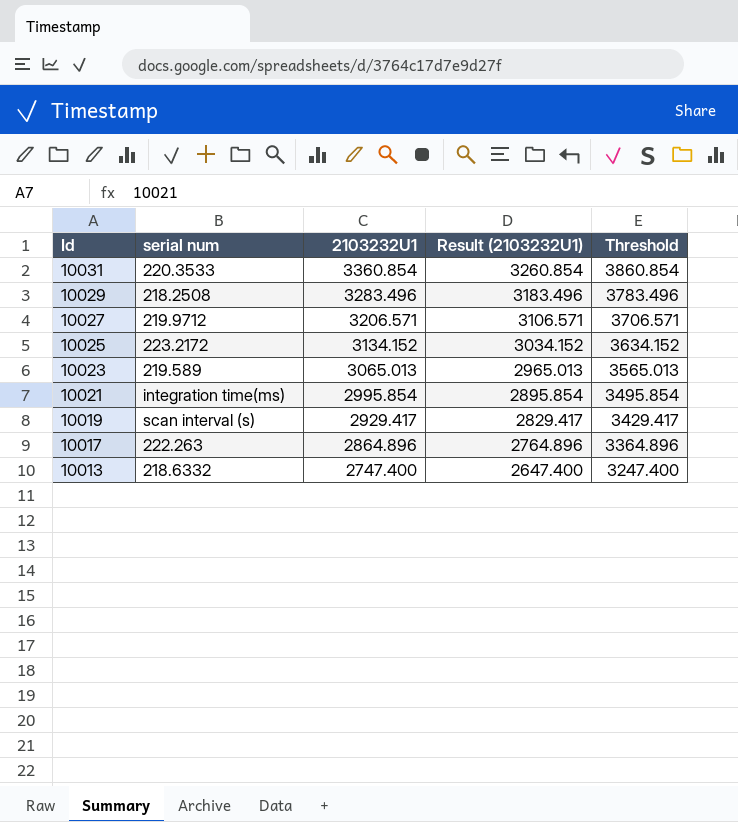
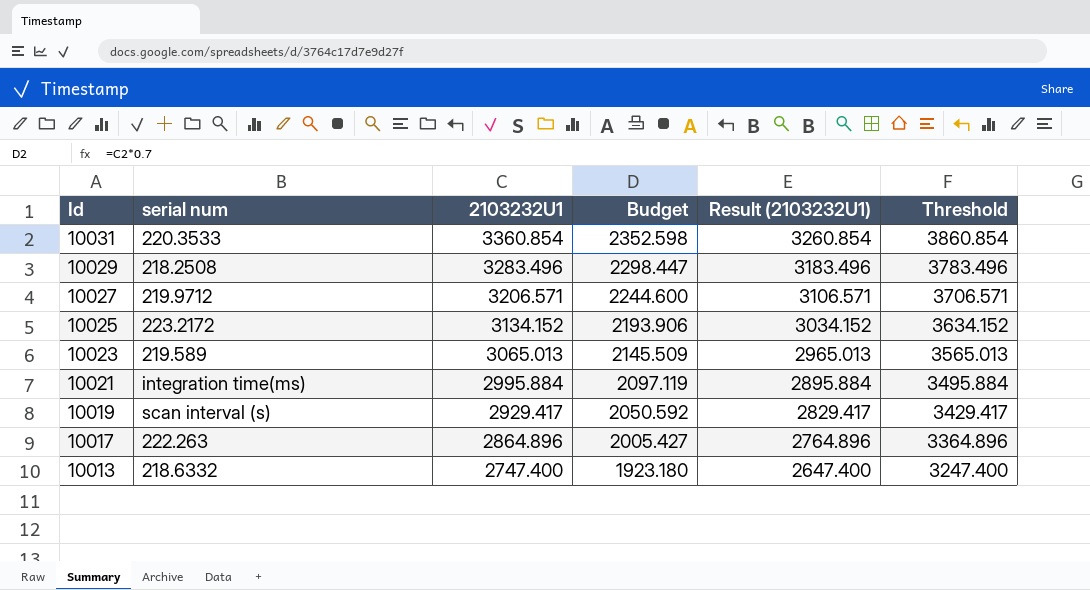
column Budget | formula: none -> [2103232U1] * 0.7
10021 | 2103232U1: 2995.854 -> 2995.884
10021 | Result (2103232U1): 2895.854 -> 2895.884
10021 | Threshold: 3495.854 -> 3495.884

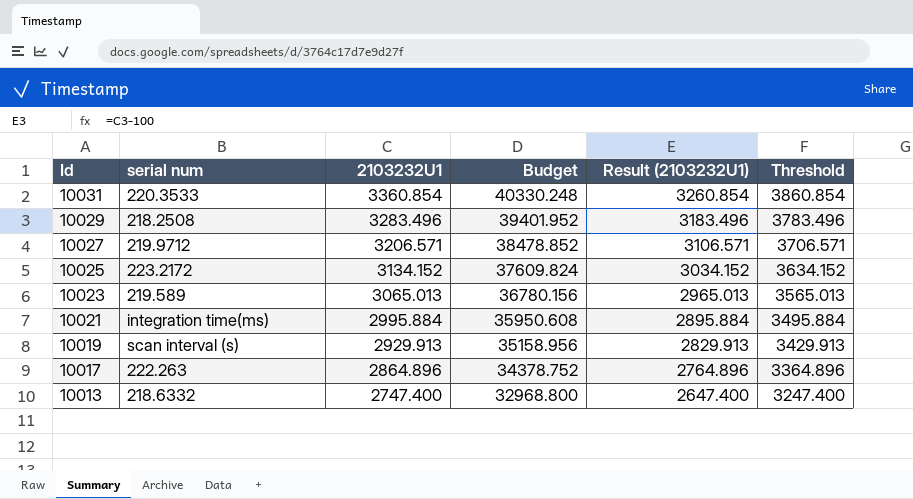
column Budget | formula: [2103232U1] * 0.7 -> [2103232U1] * 12
10019 | 2103232U1: 2929.417 -> 2929.913
10019 | Result (2103232U1): 2829.417 -> 2829.913
10019 | Threshold: 3429.417 -> 3429.913

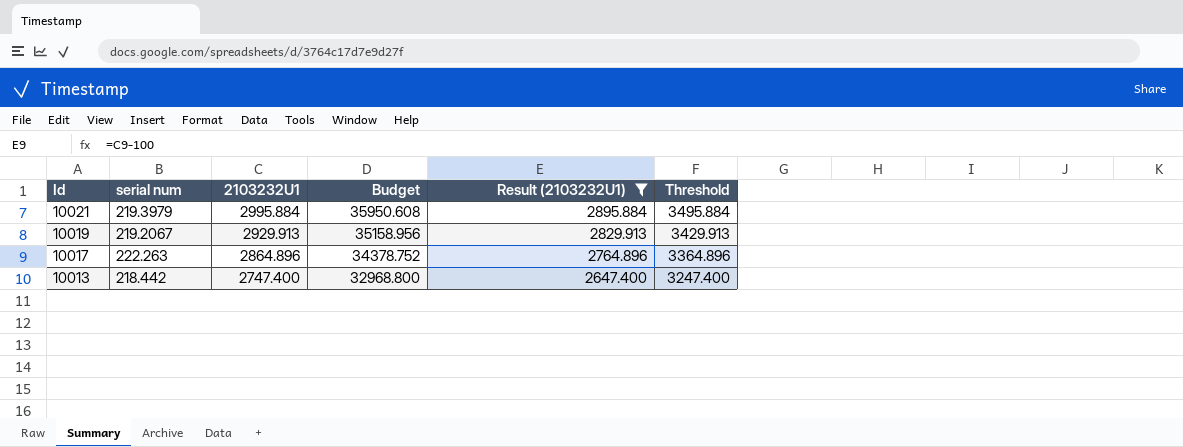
filter: none -> Result (2103232U1) <= 2895.884
10021 | serial num: integration time(ms) -> 219.3979
10019 | serial num: scan interval (s) -> 219.2067
10013 | serial num: 218.6332 -> 218.442

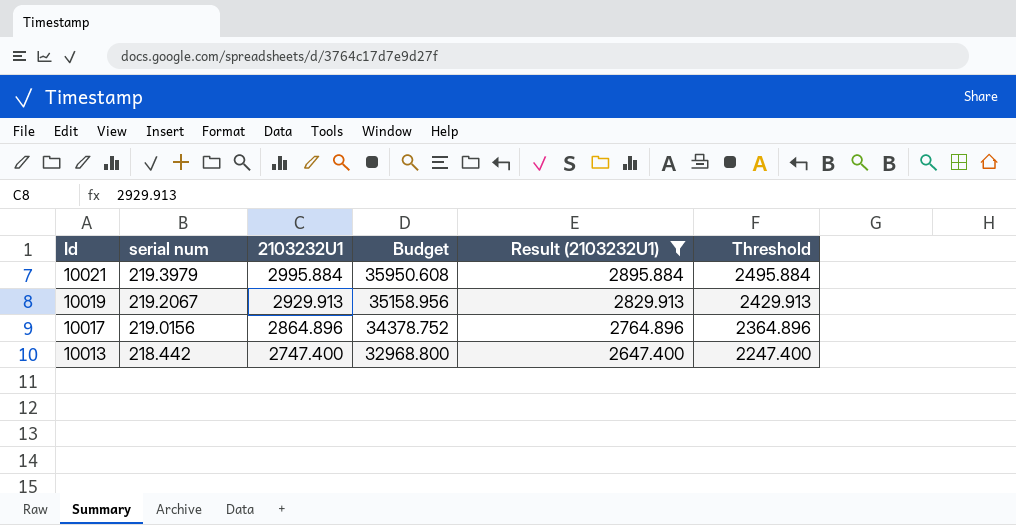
column Threshold | formula: [2103232U1] + 500 -> [2103232U1] - 500
10017 | serial num: 222.263 -> 219.0156

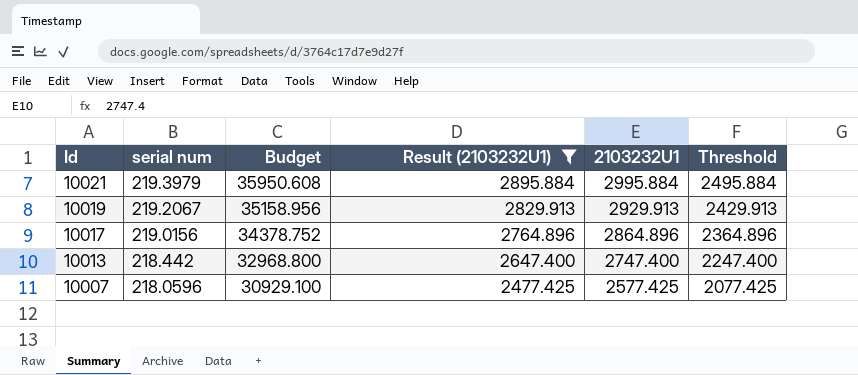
column 2103232U1 | position: 3 -> 5
row 10007: none -> 218.0596 | 30929.100 | 2477.425 | 2577.425 | 2077.425

